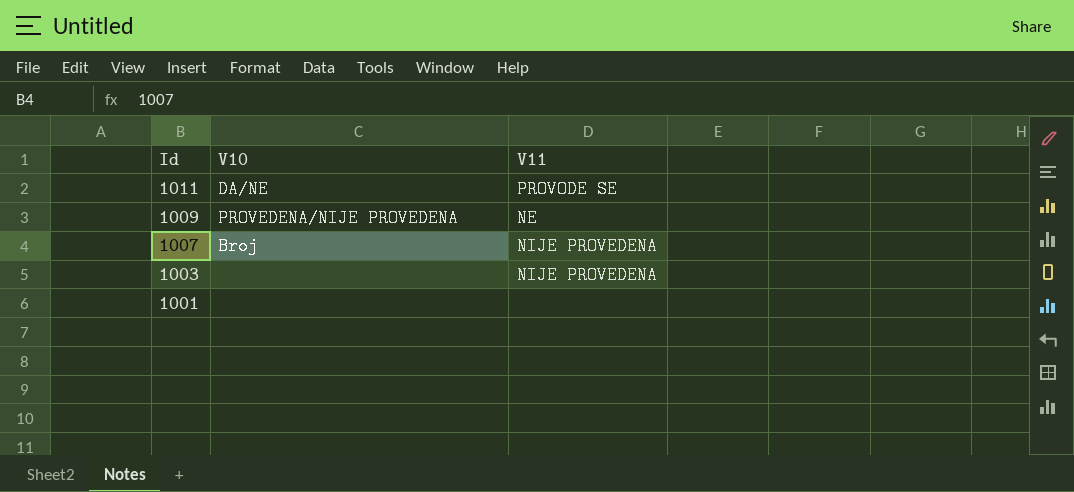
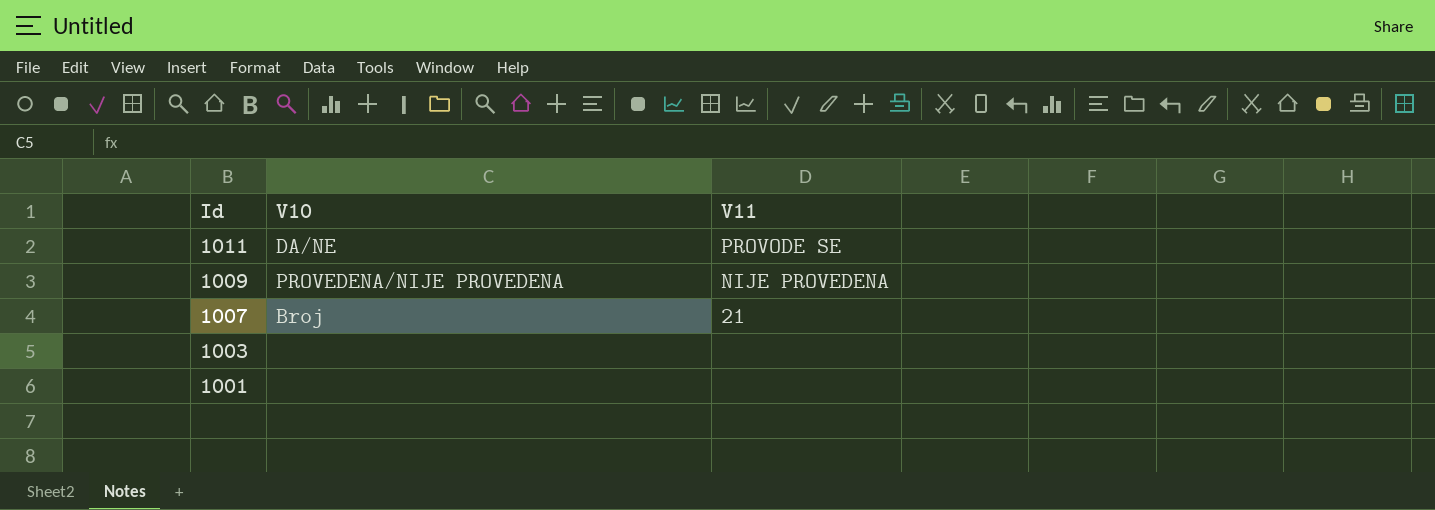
1009 | V11: NE -> NIJE PROVEDENA
1007 | V11: NIJE PROVEDENA -> 21
1003 | V11: NIJE PROVEDENA -> none

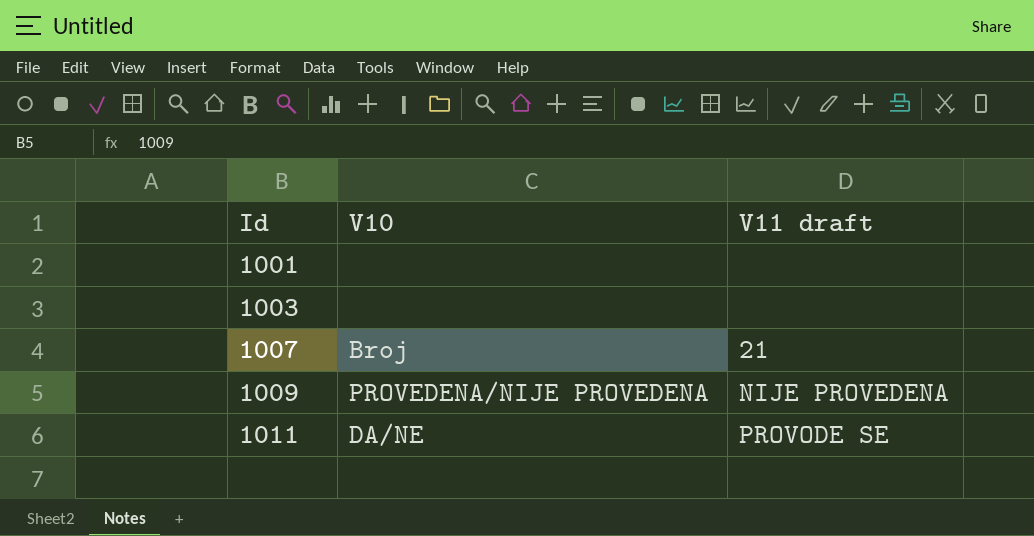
row order: Id descending -> Id ascending
column name: V11 -> V11 draft

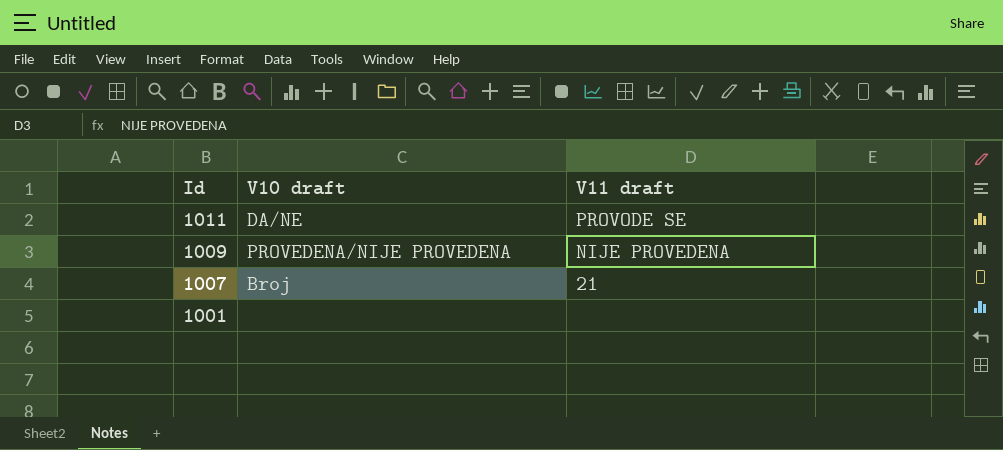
row order: Id ascending -> Id descending
column name: V10 -> V10 draft
row 1003: none | none -> none

